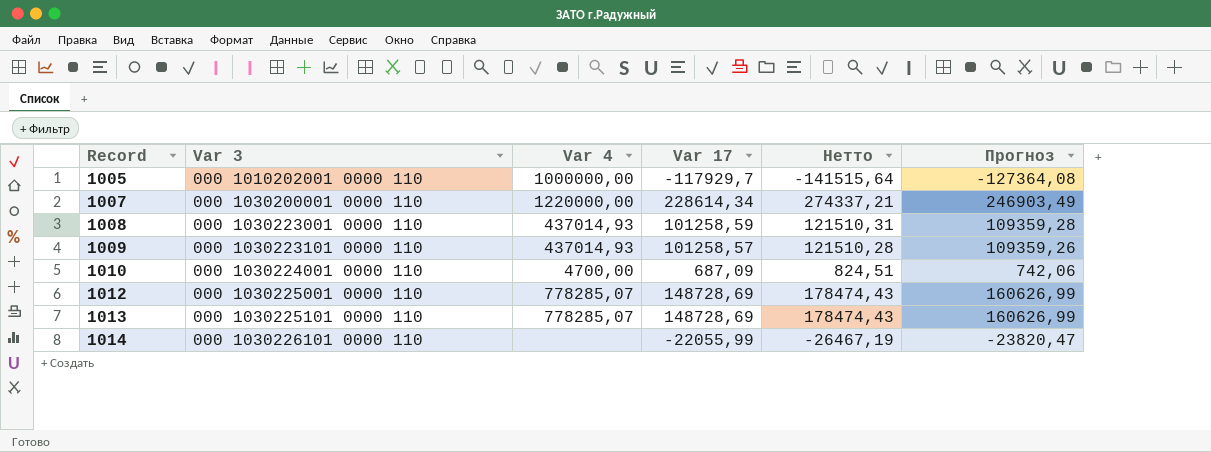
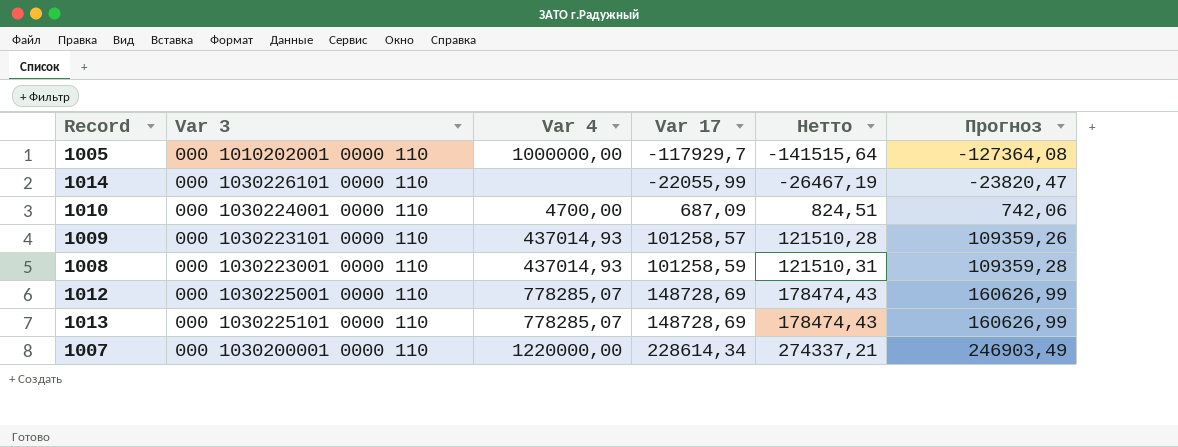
row order: Record ascending -> Var 17 ascending

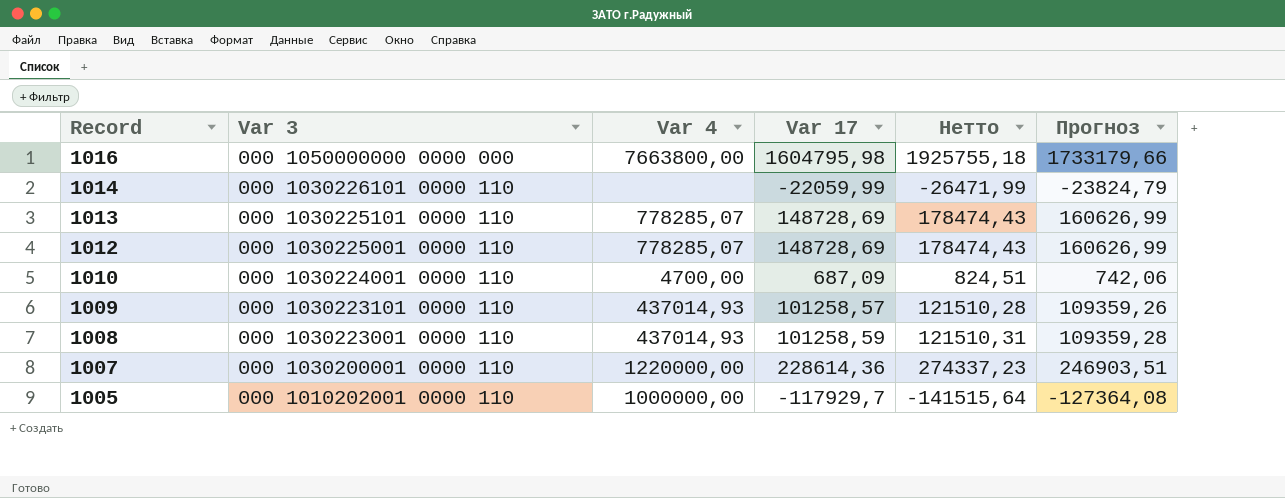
row order: Var 17 ascending -> Record descending
row 1016: none -> 000 1050000000 0000 000 | 7663800,00 | 1604795,98 | 1925755,18 | 1733179,66
1014 | Var 17: -22055,99 -> -22059,99
1014 | Нетто: -26467,19 -> -26471,99
1014 | Прогноз: -23820,47 -> -23824,79
1007 | Var 17: 228614,34 -> 228614,36
1007 | Нетто: 274337,21 -> 274337,23
1007 | Прогноз: 246903,49 -> 246903,51

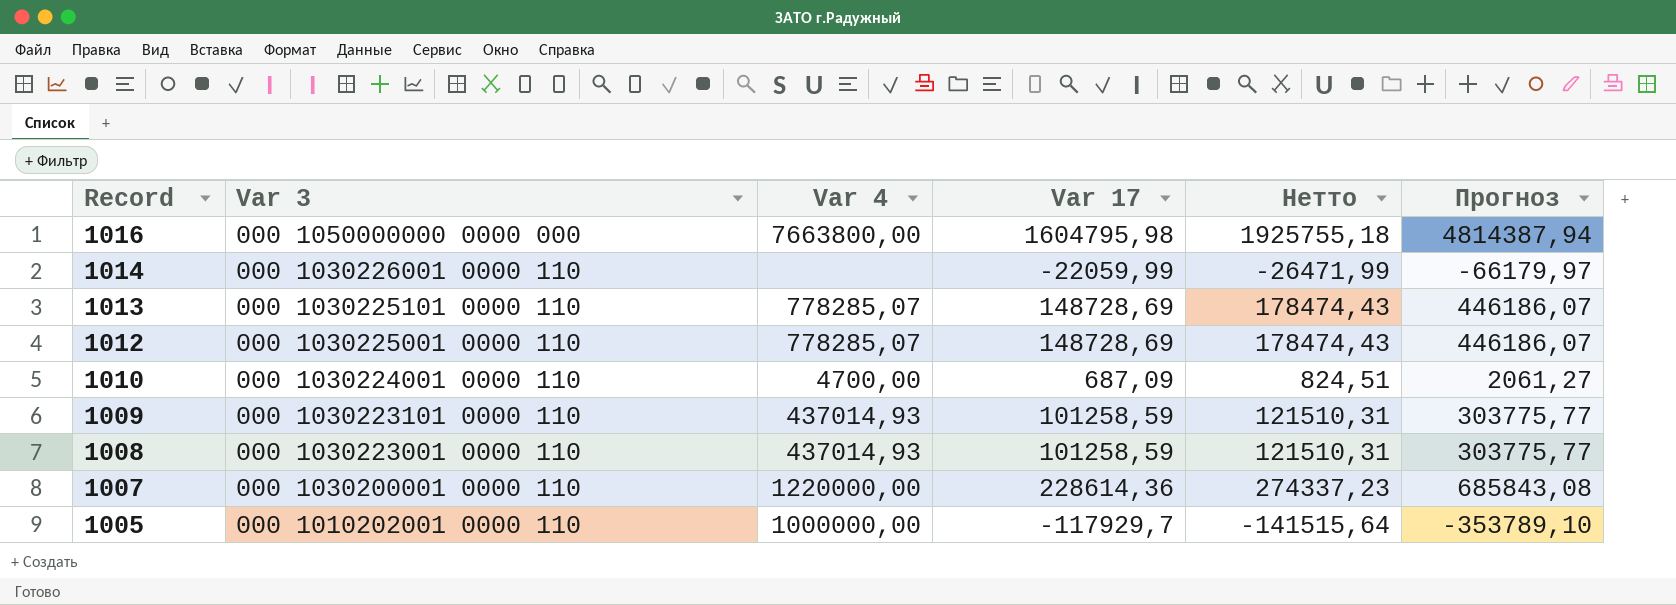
column Прогноз | formula: [Var 17] * 1,08 -> [Var 17] * 3
1014 | Var 3: 000 1030226101 0000 110 -> 000 1030226001 0000 110
1009 | Var 17: 101258,57 -> 101258,59
1009 | Нетто: 121510,28 -> 121510,31

